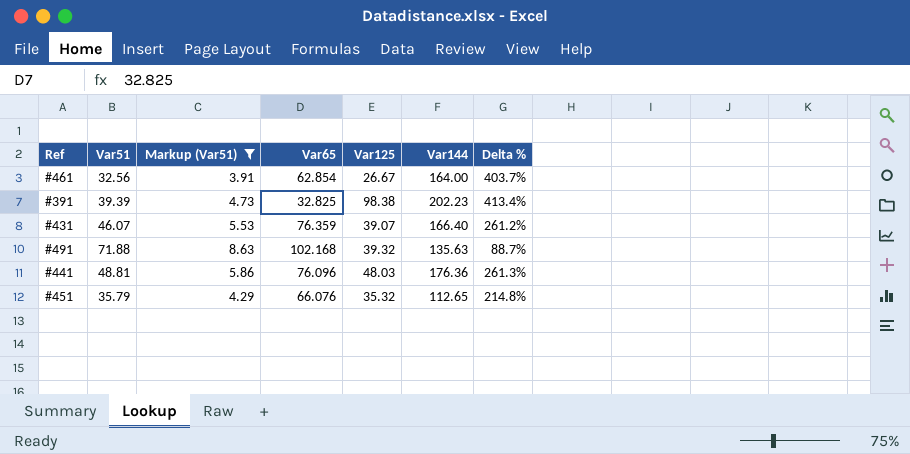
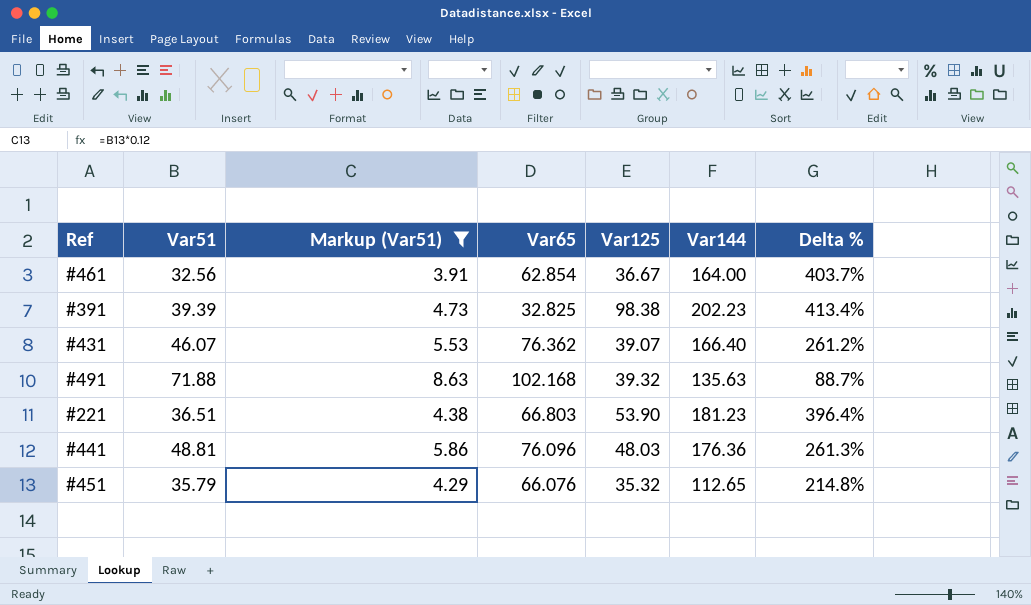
#461 | Var125: 26.67 -> 36.67
#431 | Var65: 76.359 -> 76.362
row #221: none -> 36.51 | 4.38 | 66.803 | 53.90 | 181.23 | 396.4%

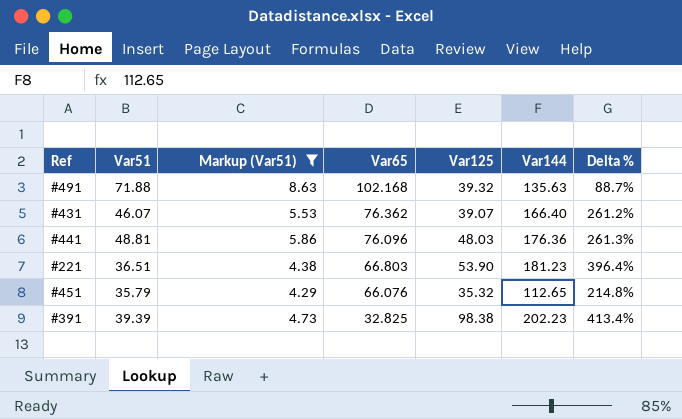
row order: none -> Var65 descending
row #461: 32.56 | 3.91 | 62.854 | 36.67 | 164.00 | 403.7% -> none

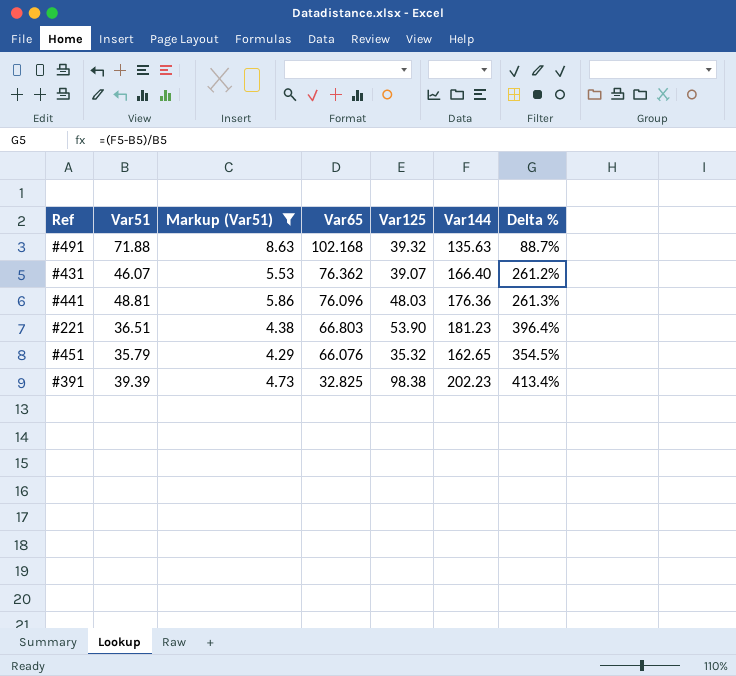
#451 | Var144: 112.65 -> 162.65
#451 | Delta %: 214.8% -> 354.5%

